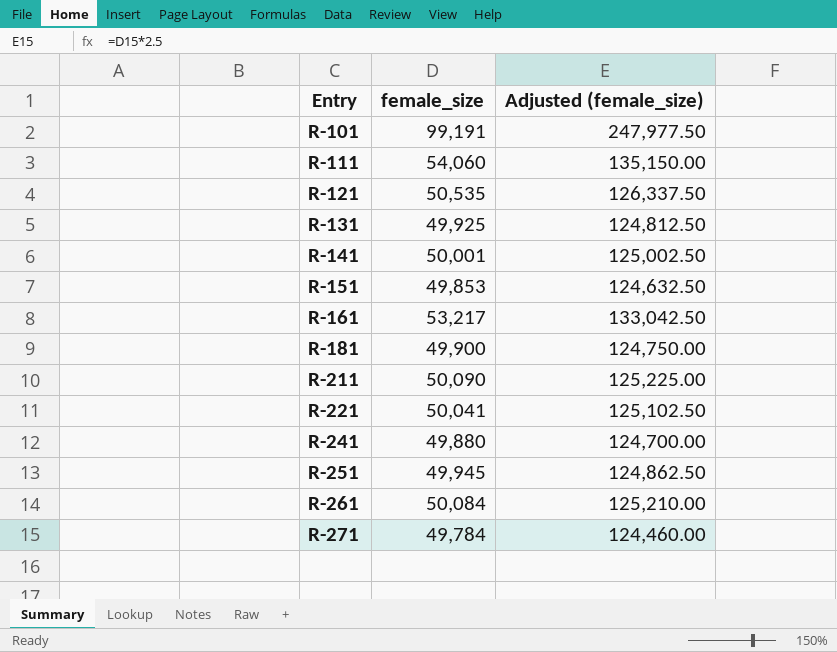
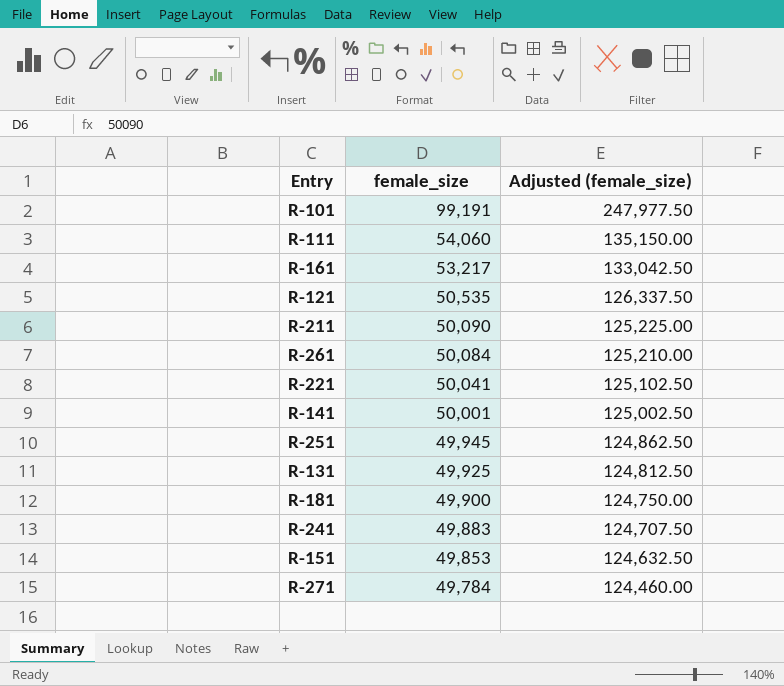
row order: Entry ascending -> female_size descending
R-241 | female_size: 49,880 -> 49,883
R-241 | Adjusted (female_size): 124,700.00 -> 124,707.50

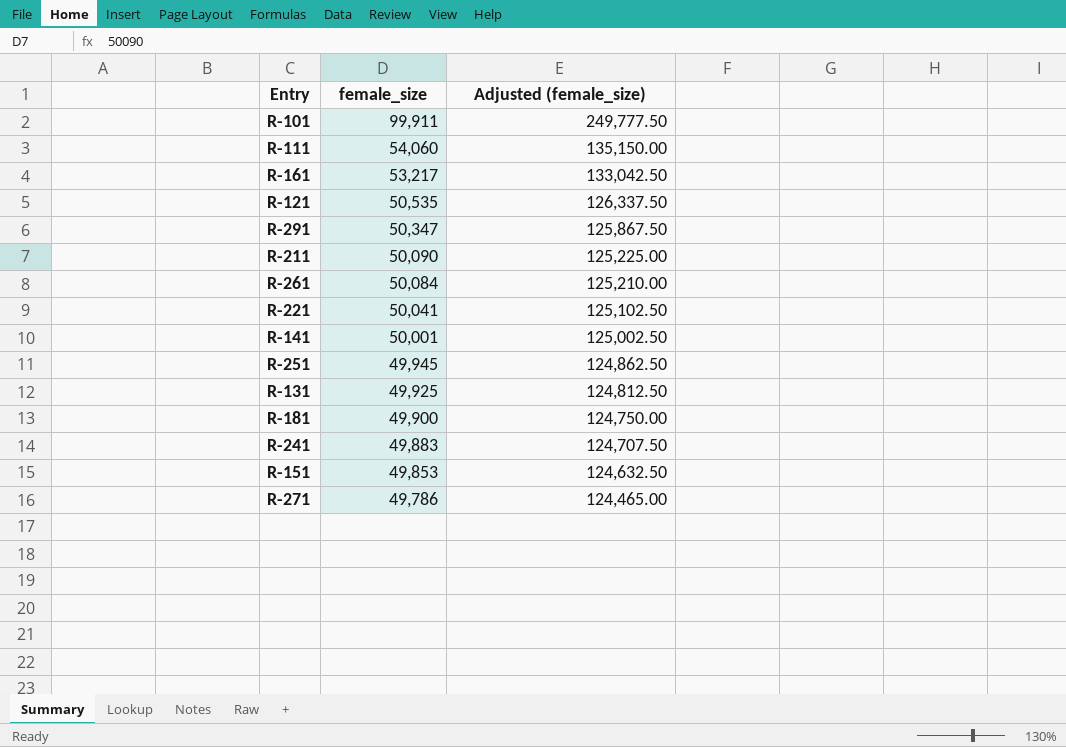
R-101 | female_size: 99,191 -> 99,911
R-101 | Adjusted (female_size): 247,977.50 -> 249,777.50
row R-291: none -> 50,347 | 125,867.50
R-271 | female_size: 49,784 -> 49,786
R-271 | Adjusted (female_size): 124,460.00 -> 124,465.00

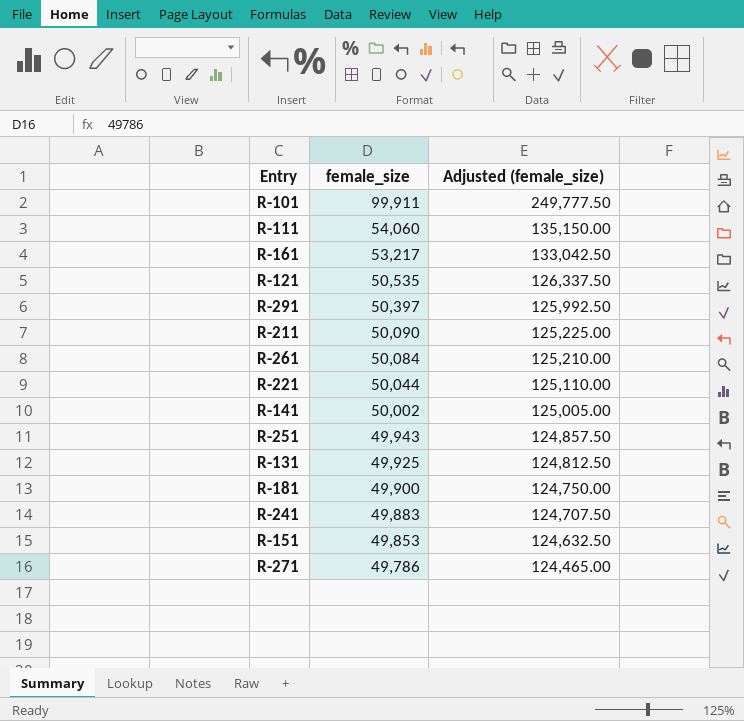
R-291 | female_size: 50,347 -> 50,397
R-291 | Adjusted (female_size): 125,867.50 -> 125,992.50
R-221 | female_size: 50,041 -> 50,044
R-221 | Adjusted (female_size): 125,102.50 -> 125,110.00
R-141 | female_size: 50,001 -> 50,002
R-141 | Adjusted (female_size): 125,002.50 -> 125,005.00
R-251 | female_size: 49,945 -> 49,943
R-251 | Adjusted (female_size): 124,862.50 -> 124,857.50

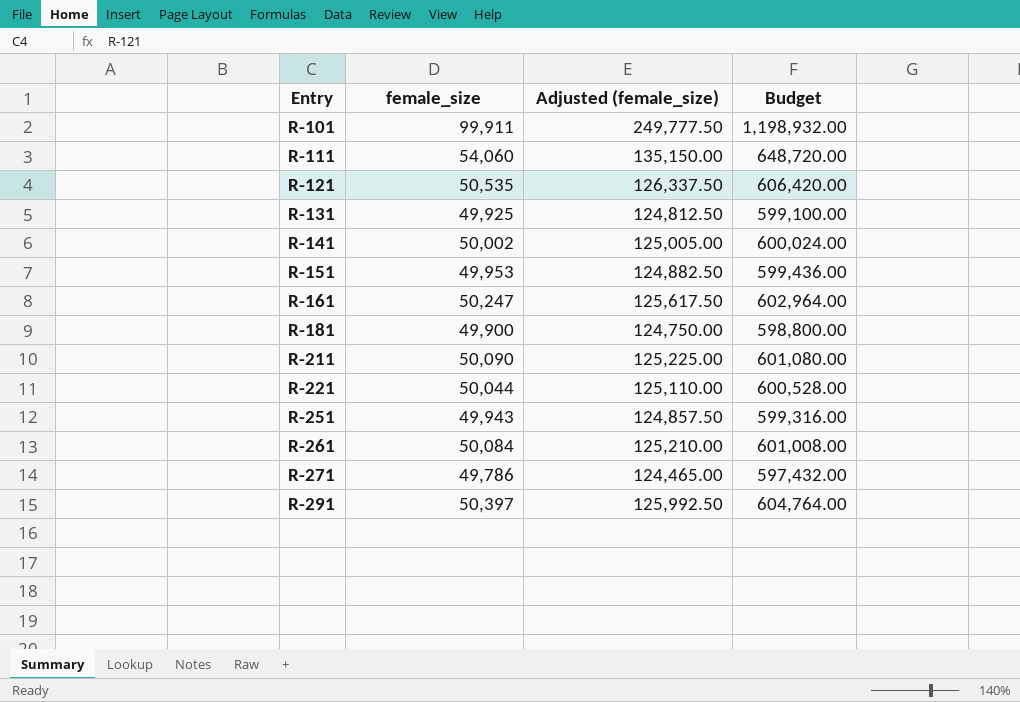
row order: female_size descending -> Entry ascending
column Budget | formula: none -> [female_size] * 12
row R-241: 49,883 | 124,707.50 -> none
R-151 | female_size: 49,853 -> 49,953
R-151 | Adjusted (female_size): 124,632.50 -> 124,882.50
R-161 | female_size: 53,217 -> 50,247
R-161 | Adjusted (female_size): 133,042.50 -> 125,617.50

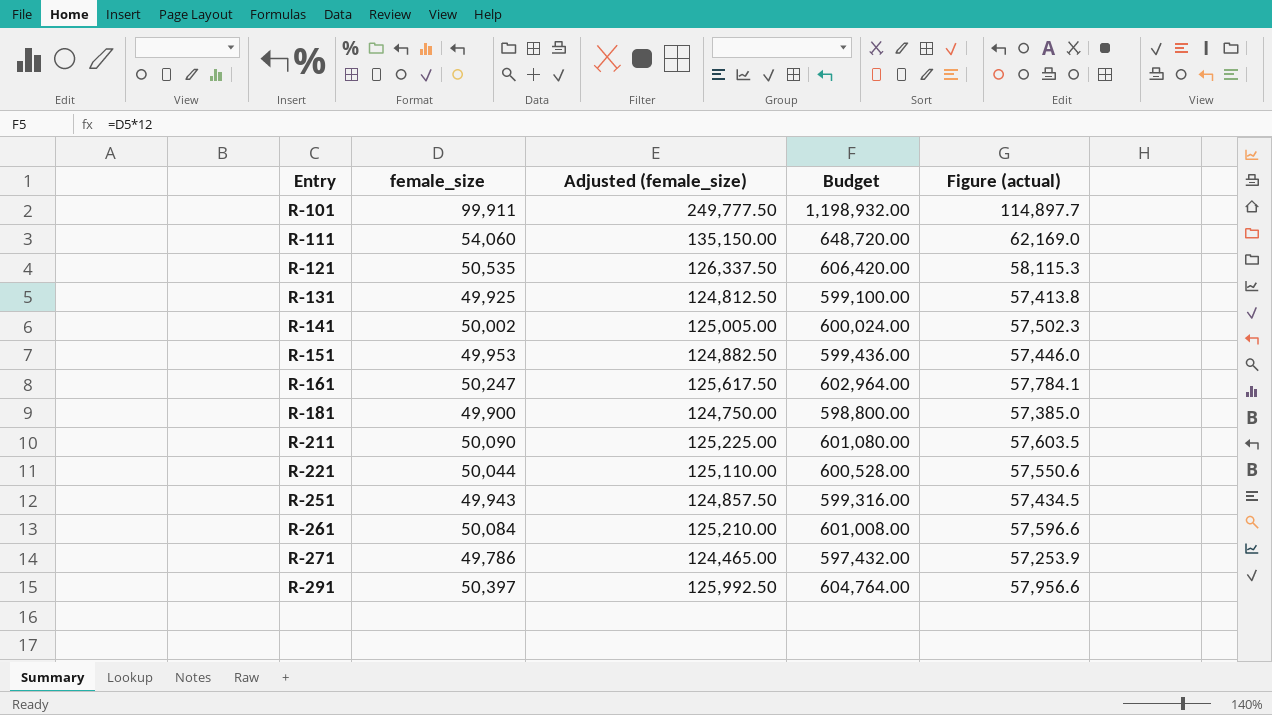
column Figure (actual) | formula: none -> [female_size] * 1.15

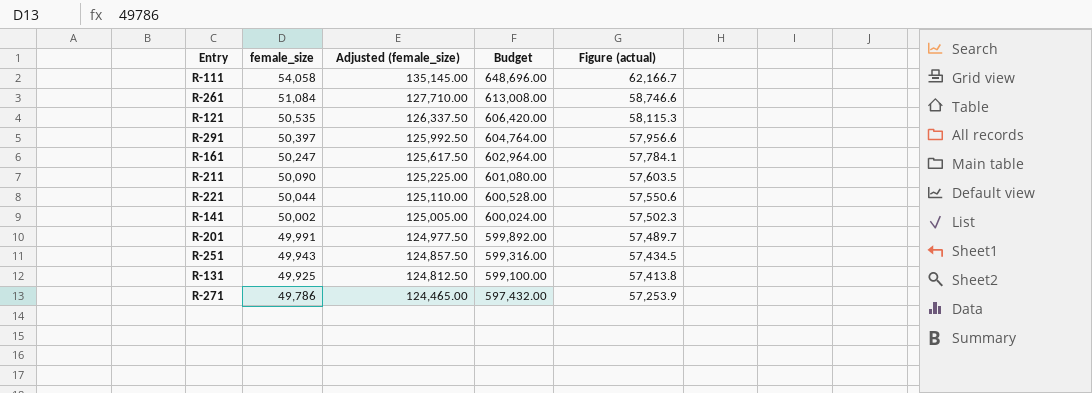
row order: Entry ascending -> female_size descending
row R-101: 99,911 | 249,777.50 | 1,198,932.00 | 114,897.7 -> none
row R-151: 49,953 | 124,882.50 | 599,436.00 | 57,446.0 -> none
row R-181: 49,900 | 124,750.00 | 598,800.00 | 57,385.0 -> none
R-111 | female_size: 54,060 -> 54,058
R-111 | Adjusted (female_size): 135,150.00 -> 135,145.00
R-111 | Budget: 648,720.00 -> 648,696.00
R-111 | Figure (actual): 62,169.0 -> 62,166.7
R-261 | female_size: 50,084 -> 51,084
R-261 | Adjusted (female_size): 125,210.00 -> 127,710.00
R-261 | Budget: 601,008.00 -> 613,008.00
R-261 | Figure (actual): 57,596.6 -> 58,746.6
row R-201: none -> 49,991 | 124,977.50 | 599,892.00 | 57,489.7

